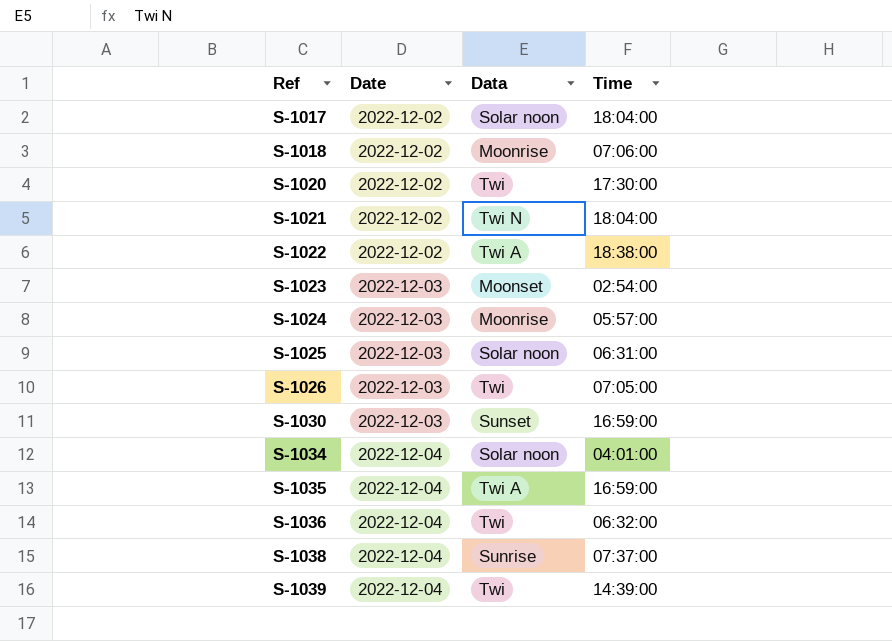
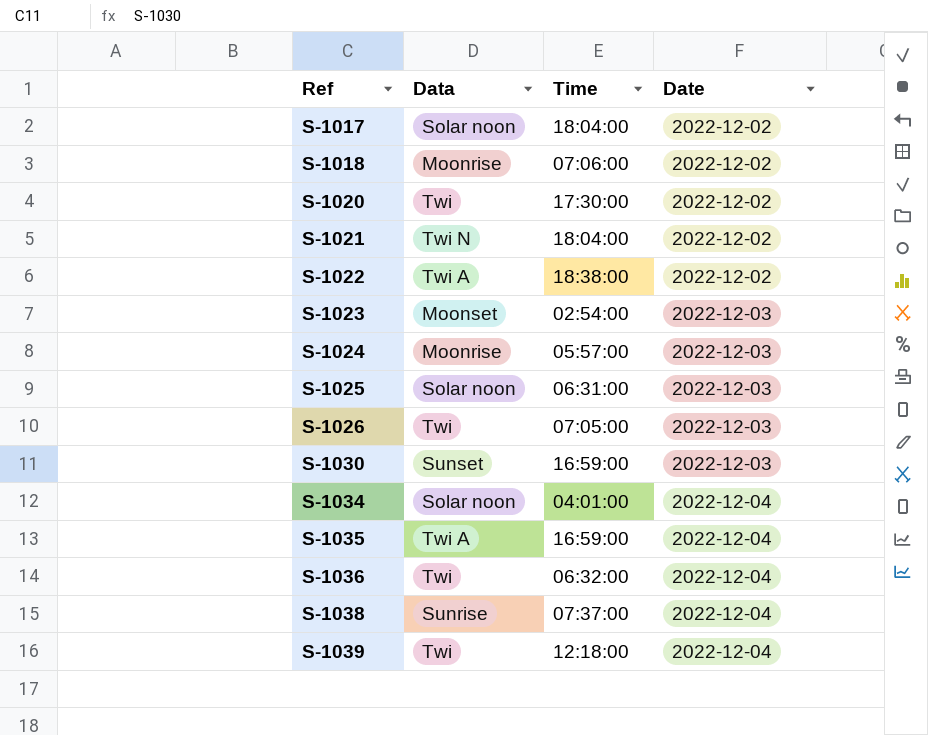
column Date | position: 2 -> 4
S-1039 | Time: 14:39:00 -> 12:18:00

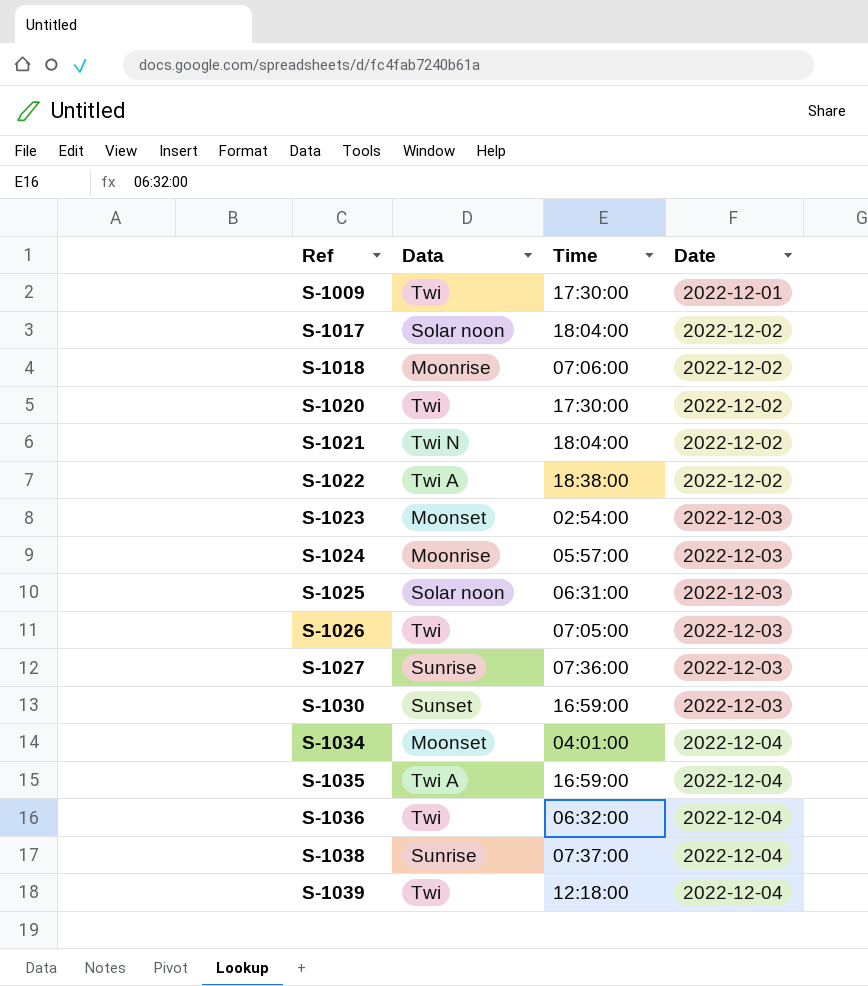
row S-1009: none -> Twi | 17:30:00 | 2022-12-01
row S-1027: none -> Sunrise | 07:36:00 | 2022-12-03
S-1034 | Data: Solar noon -> Moonset

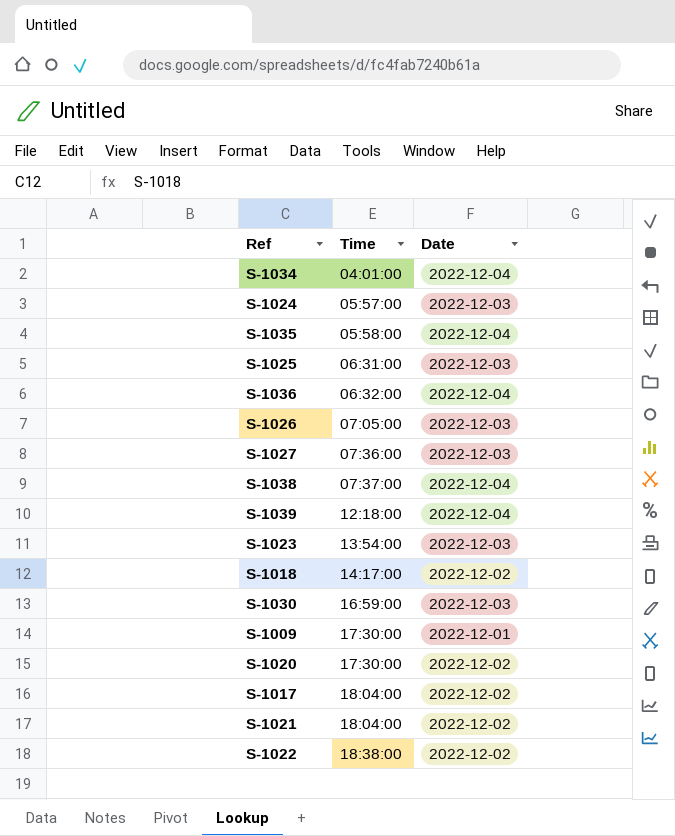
row order: Ref ascending -> Time ascending
column Data | position: 2 -> none
S-1035 | Time: 16:59:00 -> 05:58:00
S-1023 | Time: 02:54:00 -> 13:54:00
S-1018 | Time: 07:06:00 -> 14:17:00

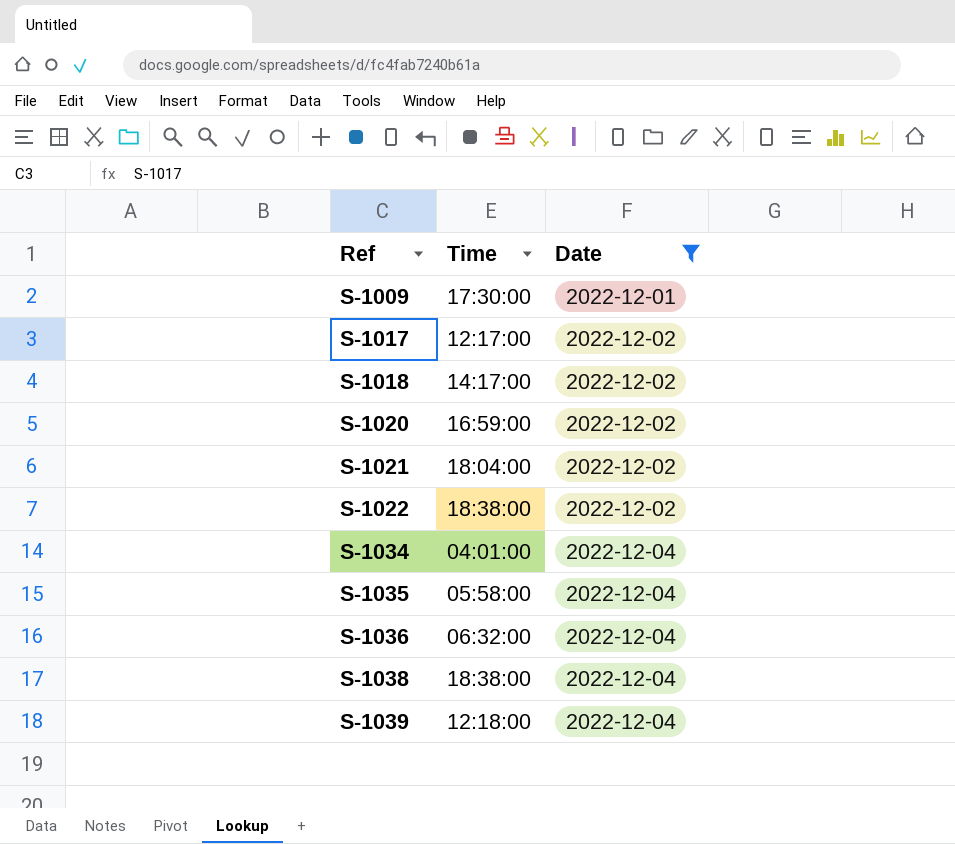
filter: none -> Date != 2022-12-03
row order: Time ascending -> Ref ascending
S-1017 | Time: 18:04:00 -> 12:17:00
S-1020 | Time: 17:30:00 -> 16:59:00
S-1038 | Time: 07:37:00 -> 18:38:00

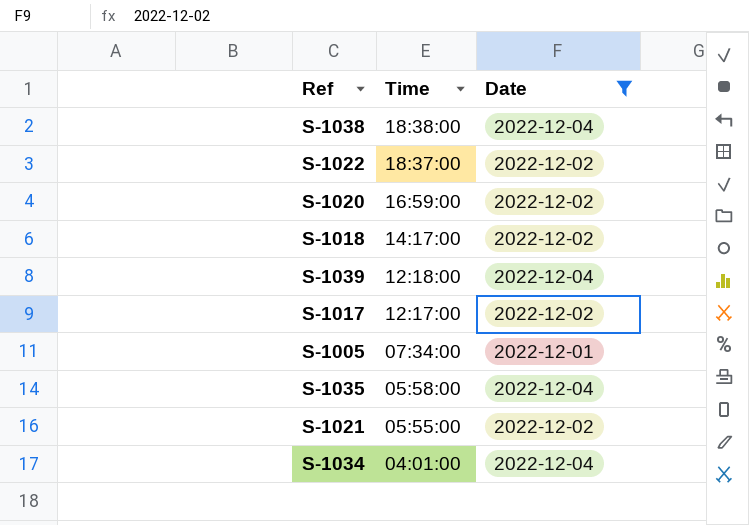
row order: Ref ascending -> Time descending
row S-1009: 17:30:00 | 2022-12-01 -> none
row S-1036: 06:32:00 | 2022-12-04 -> none
S-1022 | Time: 18:38:00 -> 18:37:00
row S-1005: none -> 07:34:00 | 2022-12-01
S-1021 | Time: 18:04:00 -> 05:55:00

